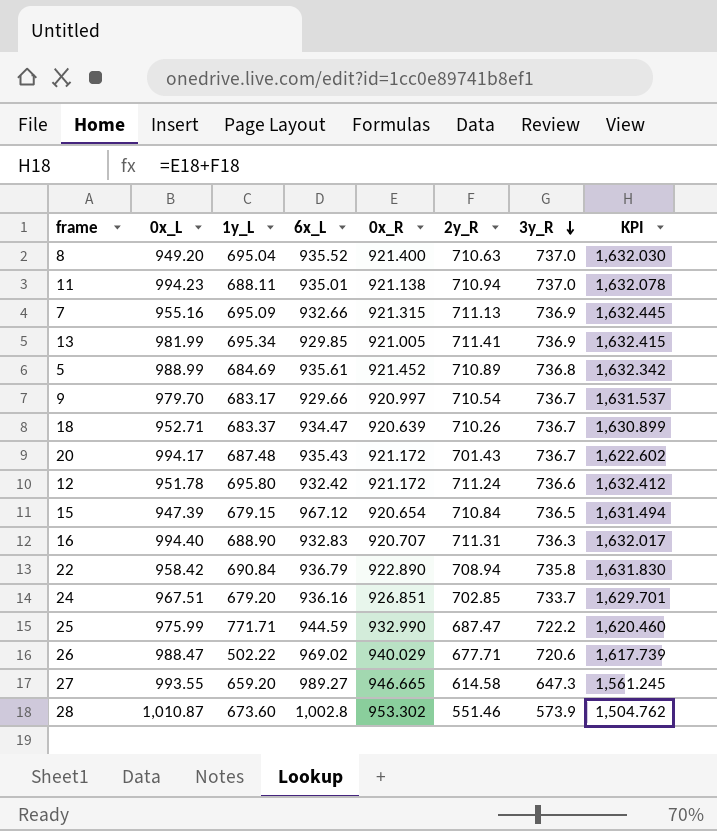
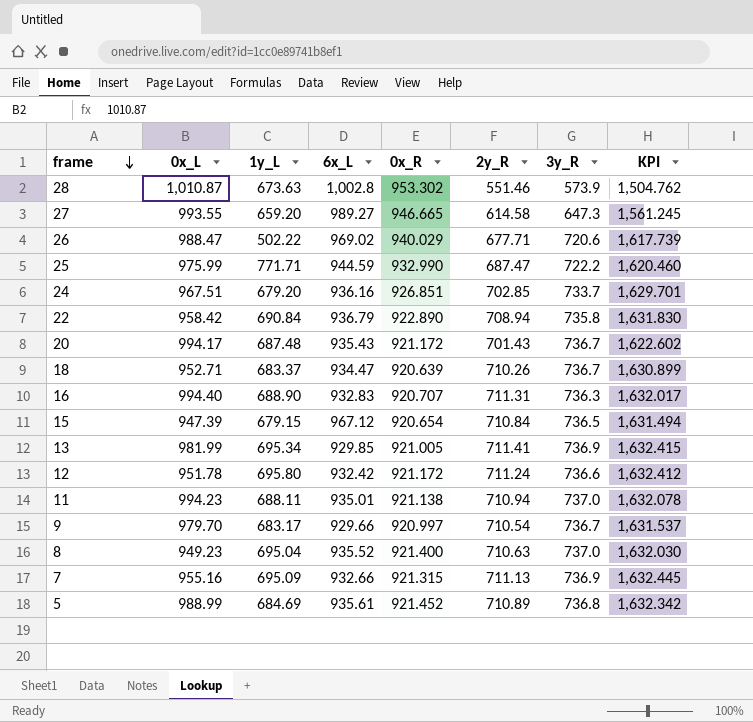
row order: 3y_R descending -> frame descending
28 | 1y_L: 673.60 -> 673.63
8 | 0x_L: 949.20 -> 949.23

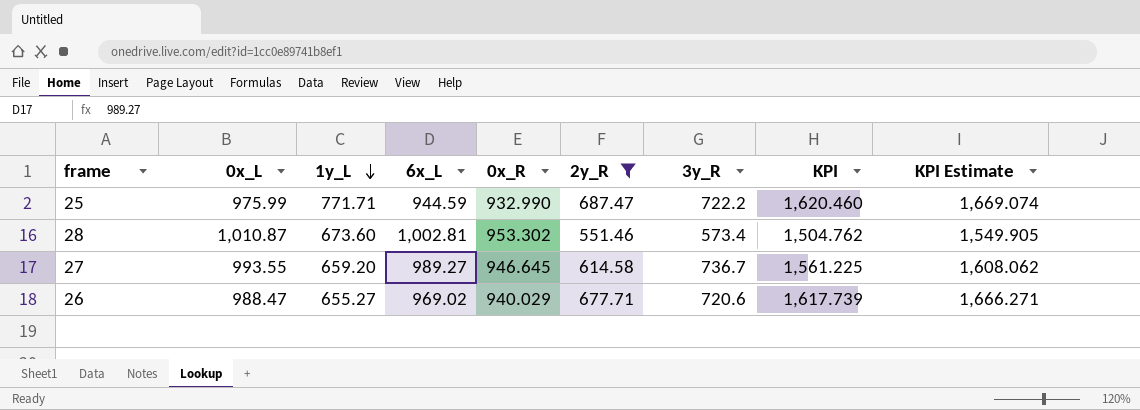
filter: none -> 2y_R <= 687.47
row order: frame descending -> 1y_L descending
column KPI Estimate | formula: none -> [KPI] * 1.03
28 | 1y_L: 673.63 -> 673.60
28 | 6x_L: 1,002.8 -> 1,002.81
28 | 3y_R: 573.9 -> 573.4
27 | 0x_R: 946.665 -> 946.645
27 | 3y_R: 647.3 -> 736.7
27 | KPI: 1,561.245 -> 1,561.225
26 | 1y_L: 502.22 -> 655.27

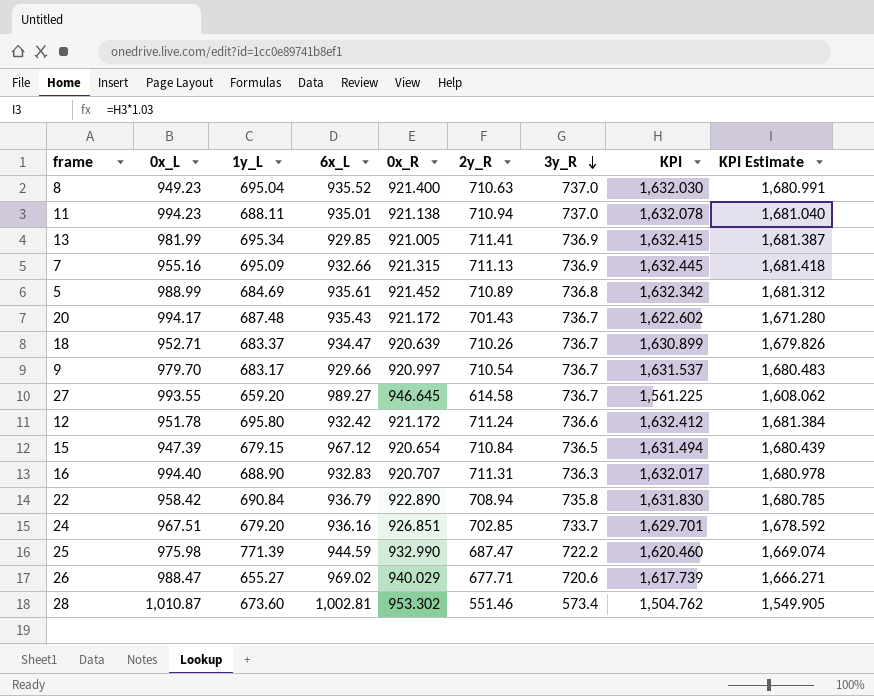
filter: 2y_R <= 687.47 -> none
row order: 1y_L descending -> 3y_R descending
25 | 0x_L: 975.99 -> 975.98
25 | 1y_L: 771.71 -> 771.39

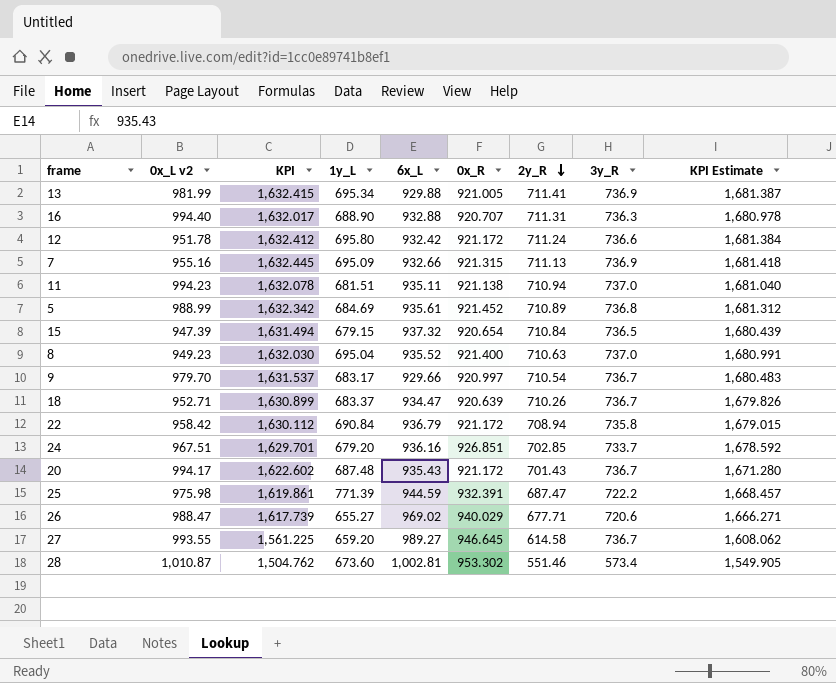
row order: 3y_R descending -> 2y_R descending
column name: 0x_L -> 0x_L v2
column KPI | position: 8 -> 3
13 | 6x_L: 929.85 -> 929.88
16 | 6x_L: 932.83 -> 932.88
11 | 1y_L: 688.11 -> 681.51
11 | 6x_L: 935.01 -> 935.11
15 | 6x_L: 967.12 -> 937.32
22 | KPI: 1,631.830 -> 1,630.112
22 | 0x_R: 922.890 -> 921.172
22 | KPI Estimate: 1,680.785 -> 1,679.015
25 | KPI: 1,620.460 -> 1,619.861
25 | 0x_R: 932.990 -> 932.391
25 | KPI Estimate: 1,669.074 -> 1,668.457

